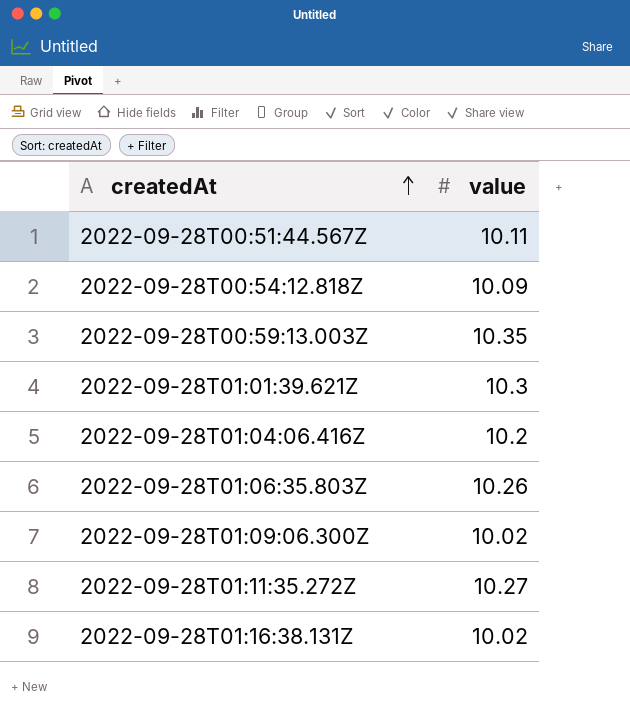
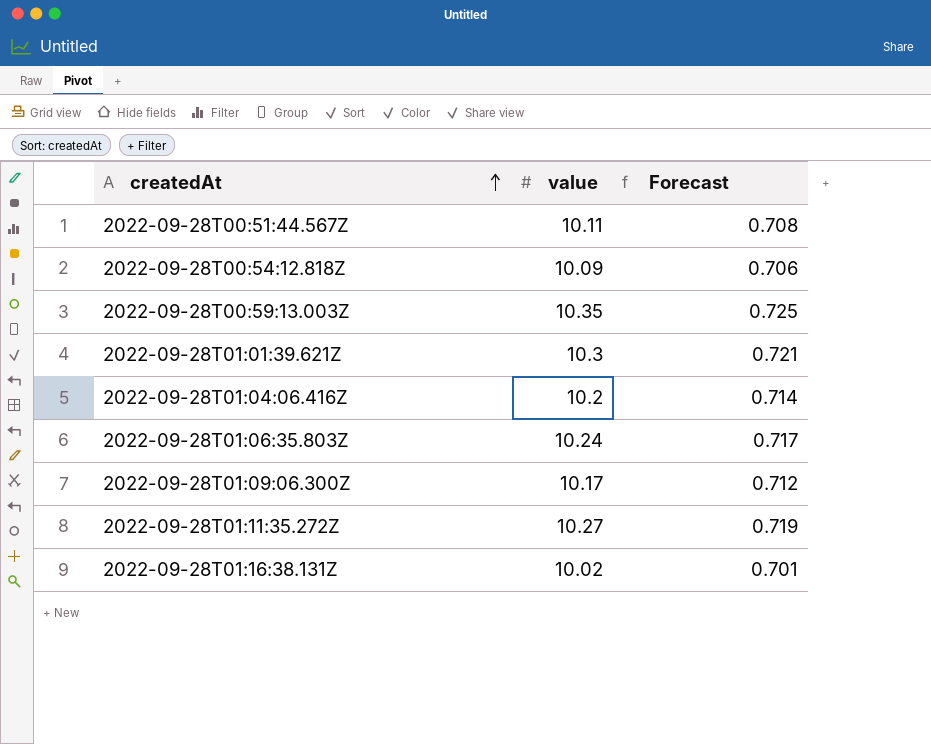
column Forecast | formula: none -> [value] * 0.07
2022-09-28T01:06:35.803Z | value: 10.26 -> 10.24
2022-09-28T01:09:06.300Z | value: 10.02 -> 10.17

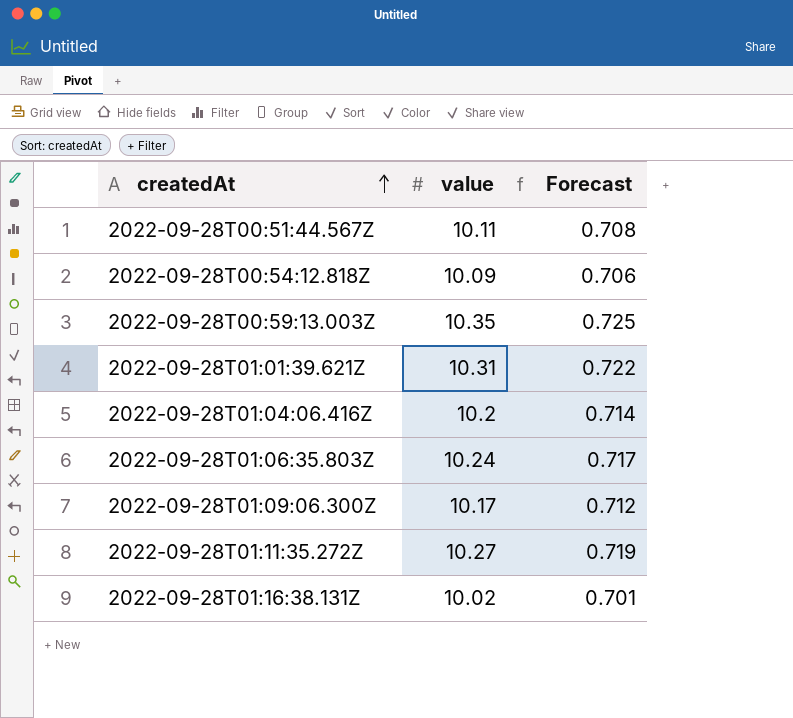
2022-09-28T01:01:39.621Z | value: 10.3 -> 10.31
2022-09-28T01:01:39.621Z | Forecast: 0.721 -> 0.722

